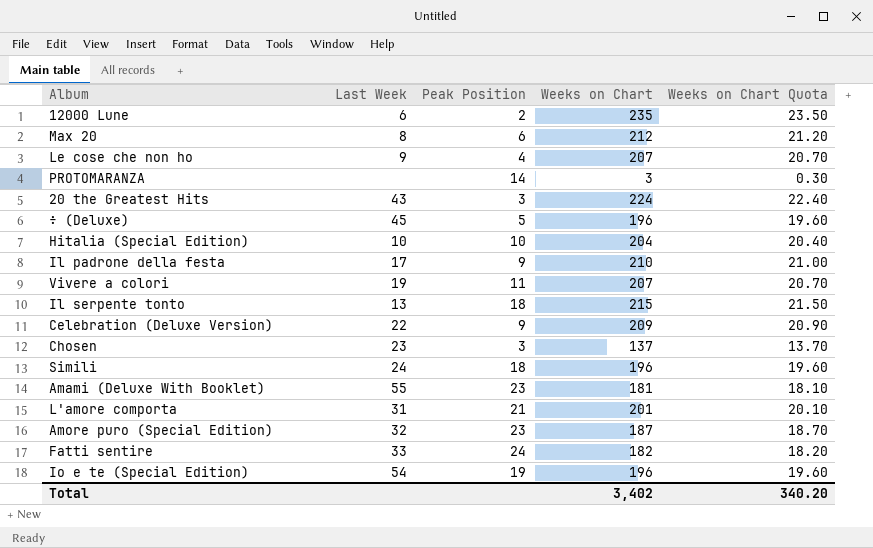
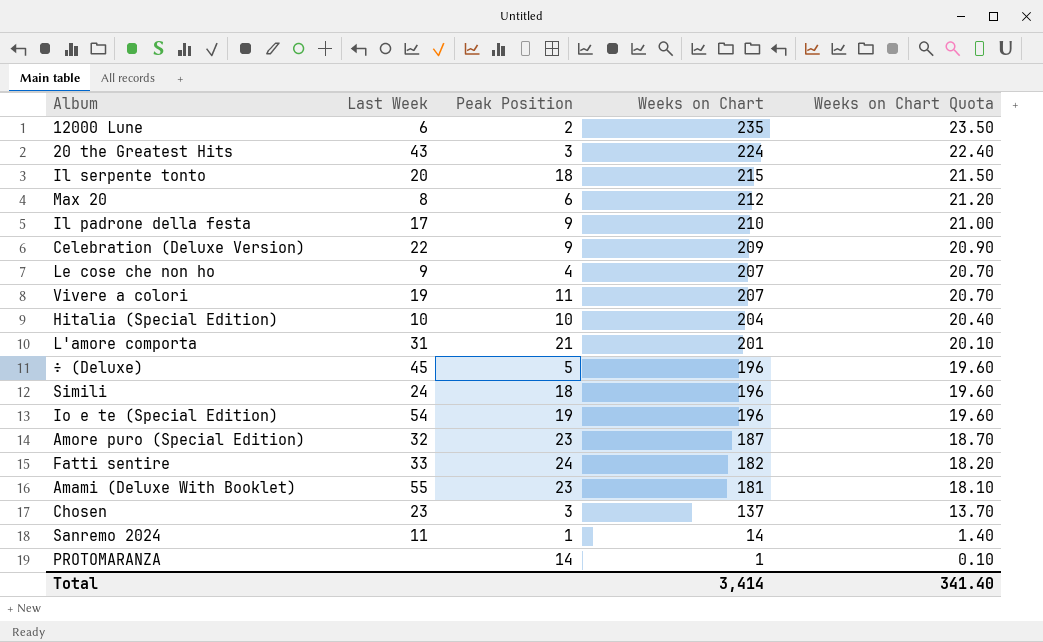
row order: none -> Weeks on Chart descending
Il serpente tonto | Last Week: 13 -> 20
row Sanremo 2024: none -> 11 | 1 | 14 | 1.40
PROTOMARANZA | Weeks on Chart: 3 -> 1
PROTOMARANZA | Weeks on Chart Quota: 0.30 -> 0.10
Total | Weeks on Chart: 3,402 -> 3,414
Total | Weeks on Chart Quota: 340.20 -> 341.40

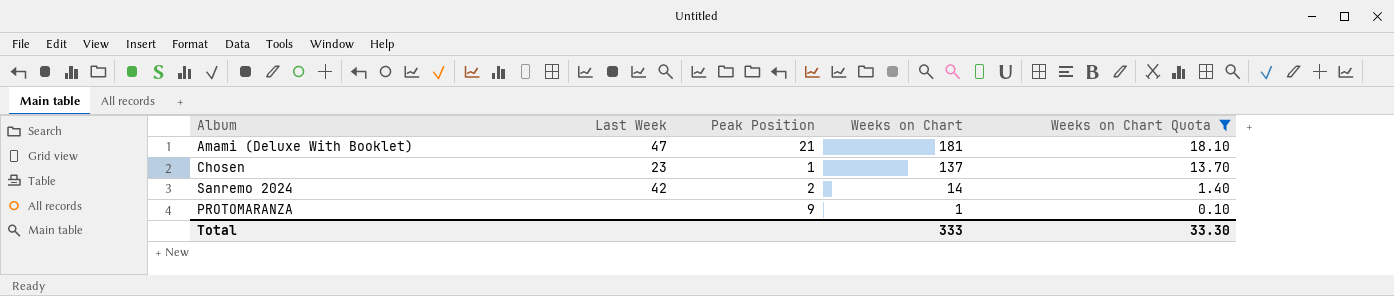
filter: none -> Weeks on Chart Quota <= 18.10
Amami (Deluxe With Booklet) | Last Week: 55 -> 47
Amami (Deluxe With Booklet) | Peak Position: 23 -> 21
Chosen | Peak Position: 3 -> 1
Sanremo 2024 | Last Week: 11 -> 42
Sanremo 2024 | Peak Position: 1 -> 2
PROTOMARANZA | Peak Position: 14 -> 9
Total | Weeks on Chart: 3,414 -> 333
Total | Weeks on Chart Quota: 341.40 -> 33.30

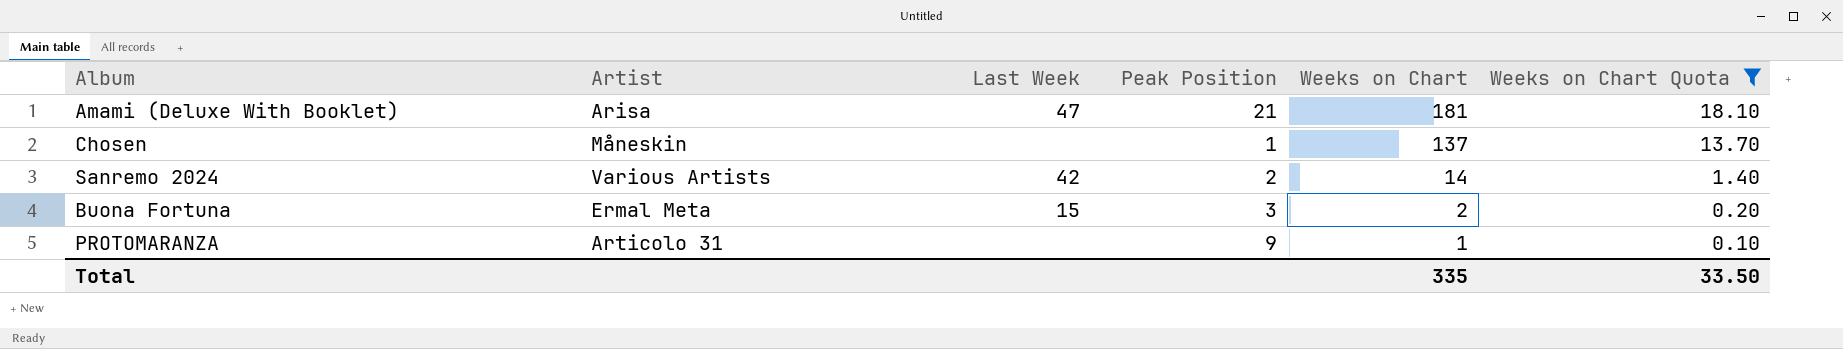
column Artist | position: none -> 2
Chosen | Last Week: 23 -> none
row Buona Fortuna: none -> Ermal Meta | 15 | 3 | 2 | 0.20
Total | Weeks on Chart: 333 -> 335
Total | Weeks on Chart Quota: 33.30 -> 33.50

